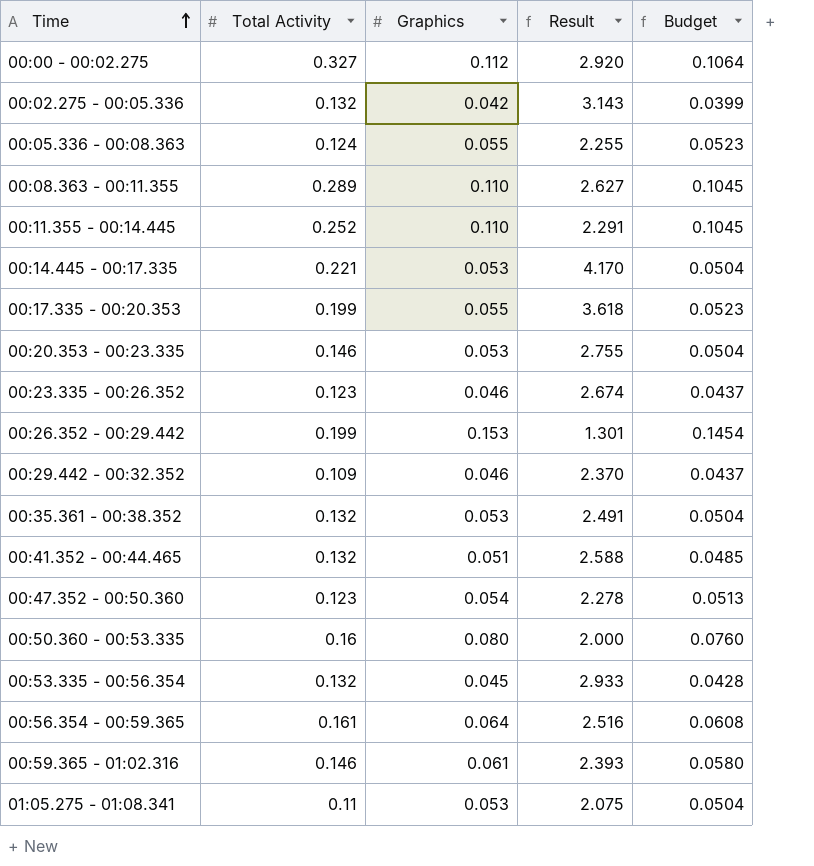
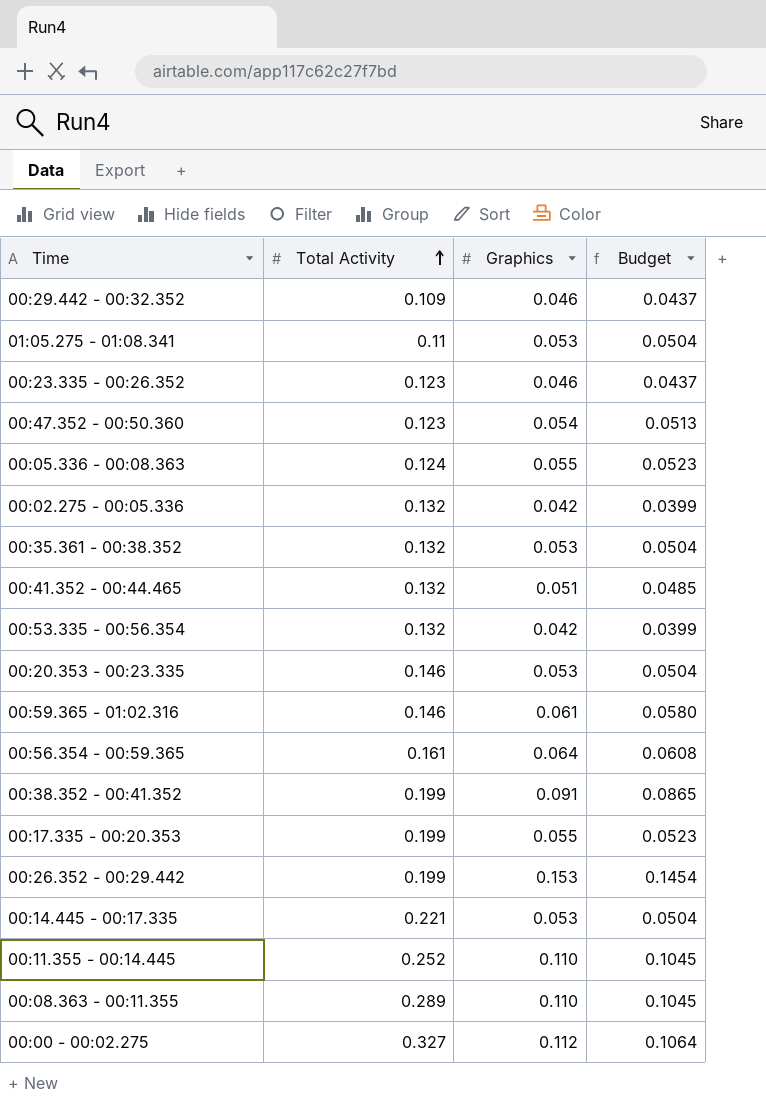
row order: Time ascending -> Total Activity ascending
column Result | formula: [Total Activity] / [Graphics] -> none
row 00:50.360 - 00:53.335: 0.16 | 0.080 | 2.000 | 0.0760 -> none
00:53.335 - 00:56.354 | Graphics: 0.045 -> 0.042
00:53.335 - 00:56.354 | Budget: 0.0428 -> 0.0399
row 00:38.352 - 00:41.352: none -> 0.199 | 0.091 | 0.0865

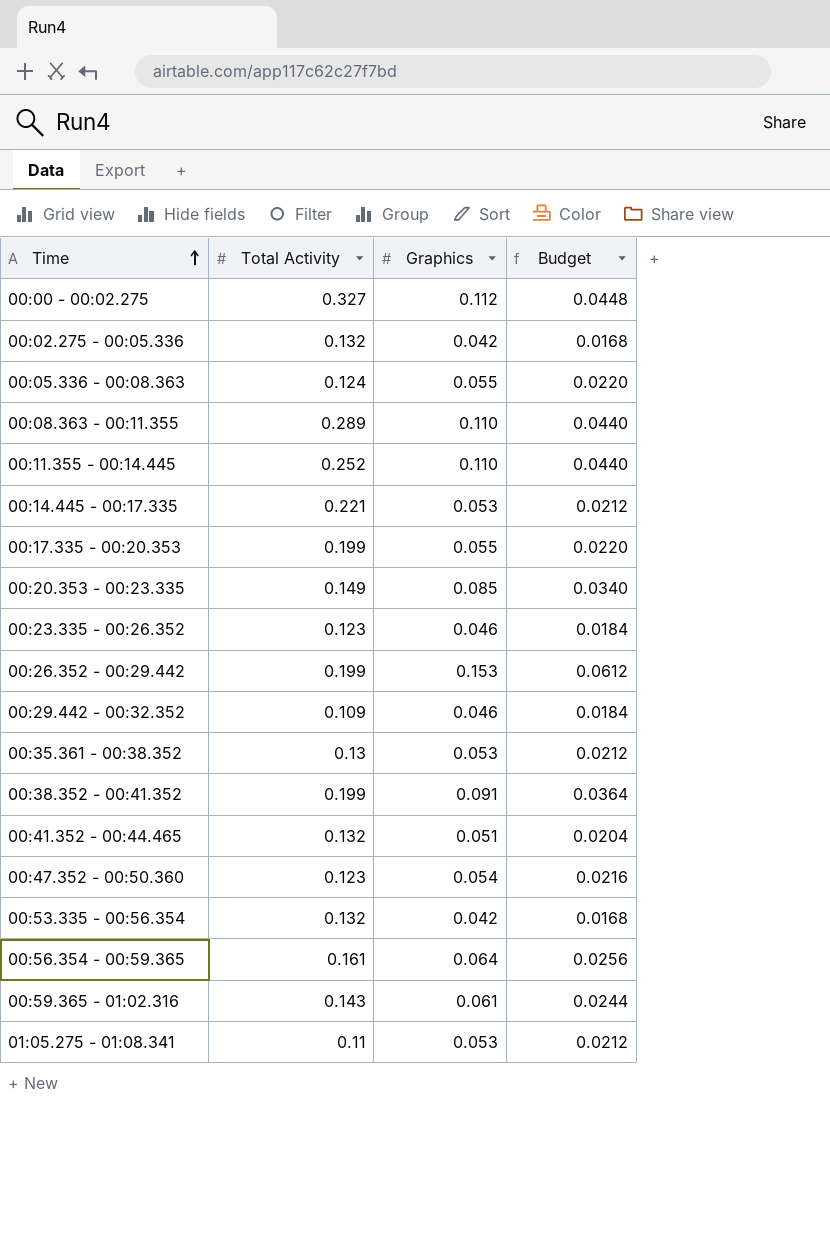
row order: Total Activity ascending -> Time ascending
column Budget | formula: [Graphics] * 0.95 -> [Graphics] * 0.4
00:20.353 - 00:23.335 | Total Activity: 0.146 -> 0.149
00:20.353 - 00:23.335 | Graphics: 0.053 -> 0.085
00:35.361 - 00:38.352 | Total Activity: 0.132 -> 0.13
00:59.365 - 01:02.316 | Total Activity: 0.146 -> 0.143

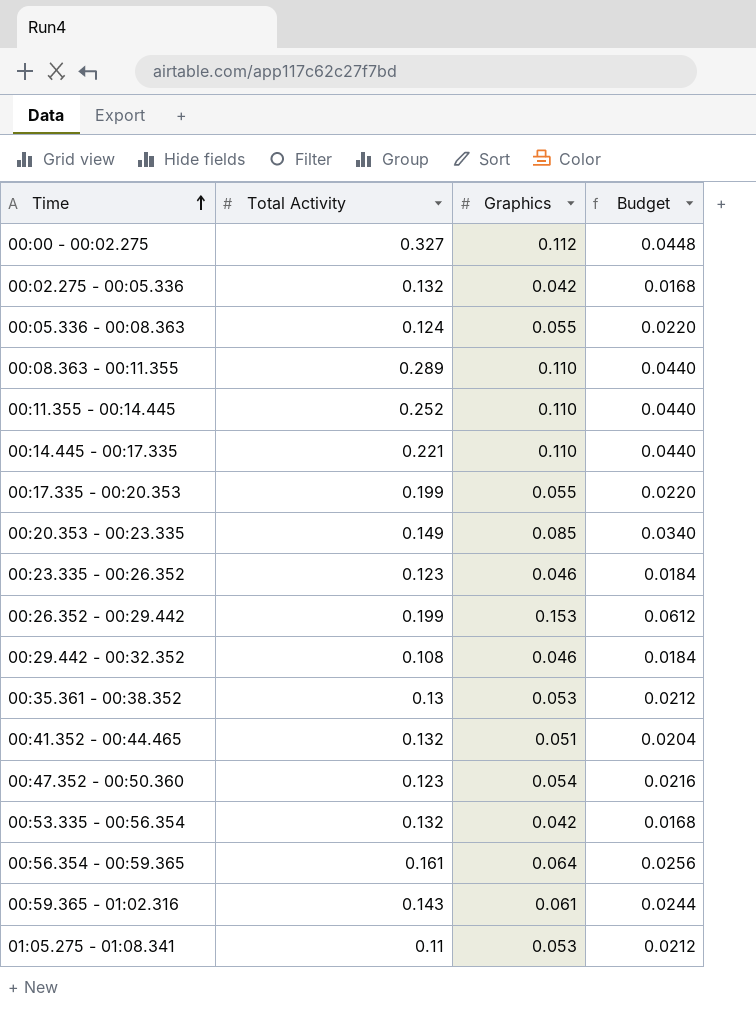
row 00:38.352 - 00:41.352: 0.199 | 0.091 | 0.0364 -> none
00:14.445 - 00:17.335 | Graphics: 0.053 -> 0.110
00:14.445 - 00:17.335 | Budget: 0.0212 -> 0.0440
00:29.442 - 00:32.352 | Total Activity: 0.109 -> 0.108

